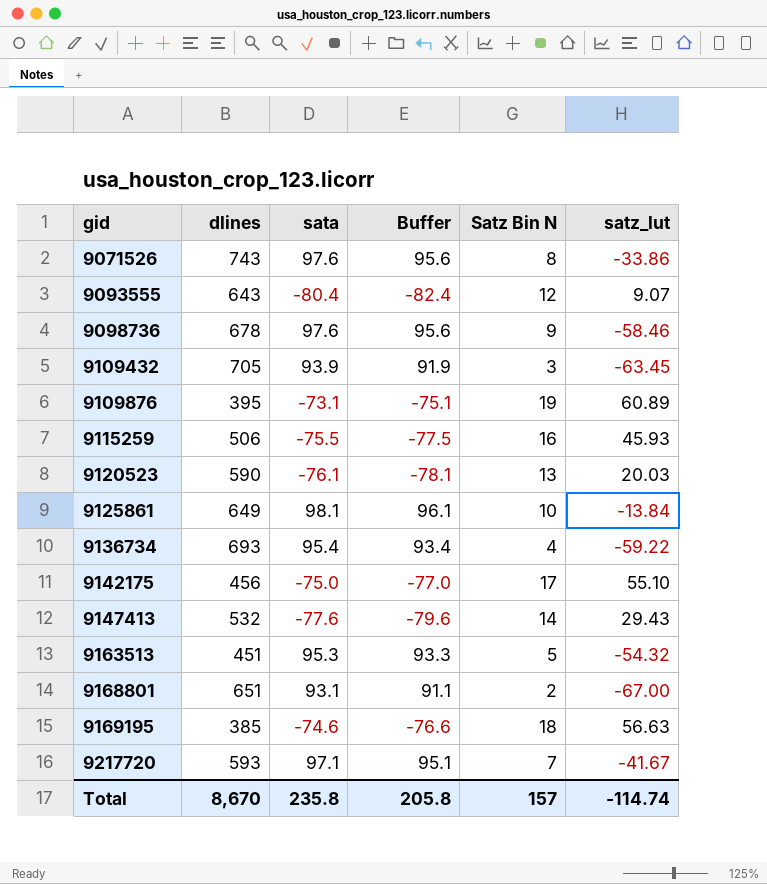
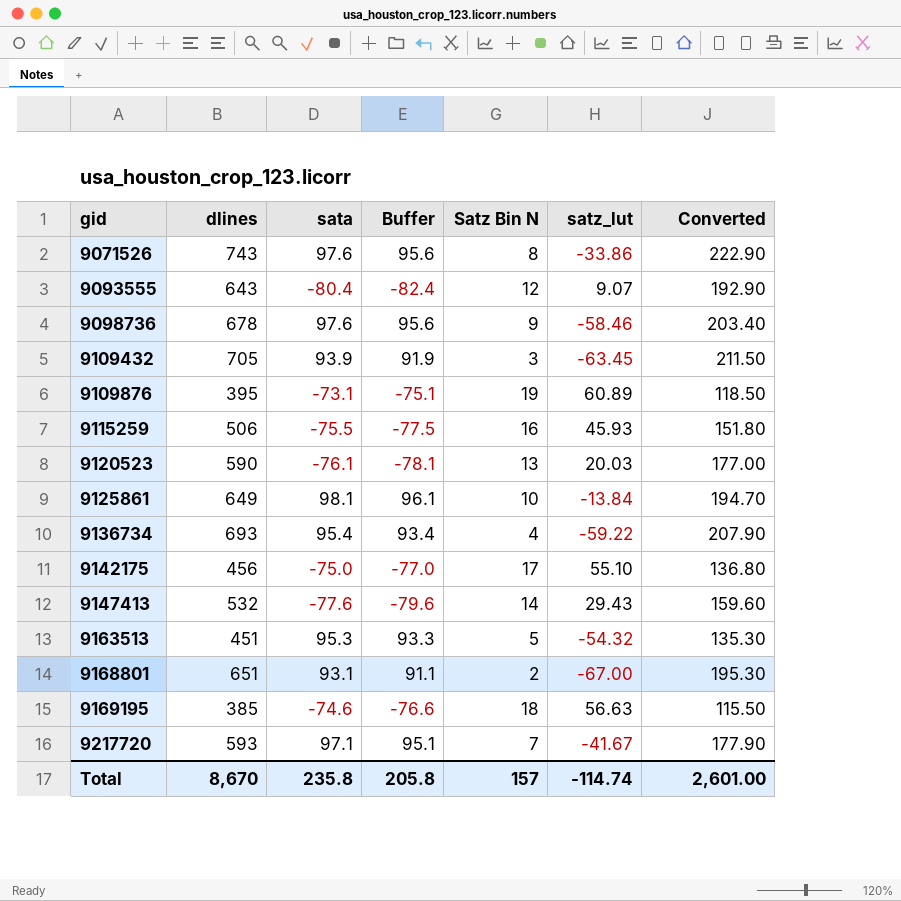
column Converted | formula: none -> [dlines] * 0.3

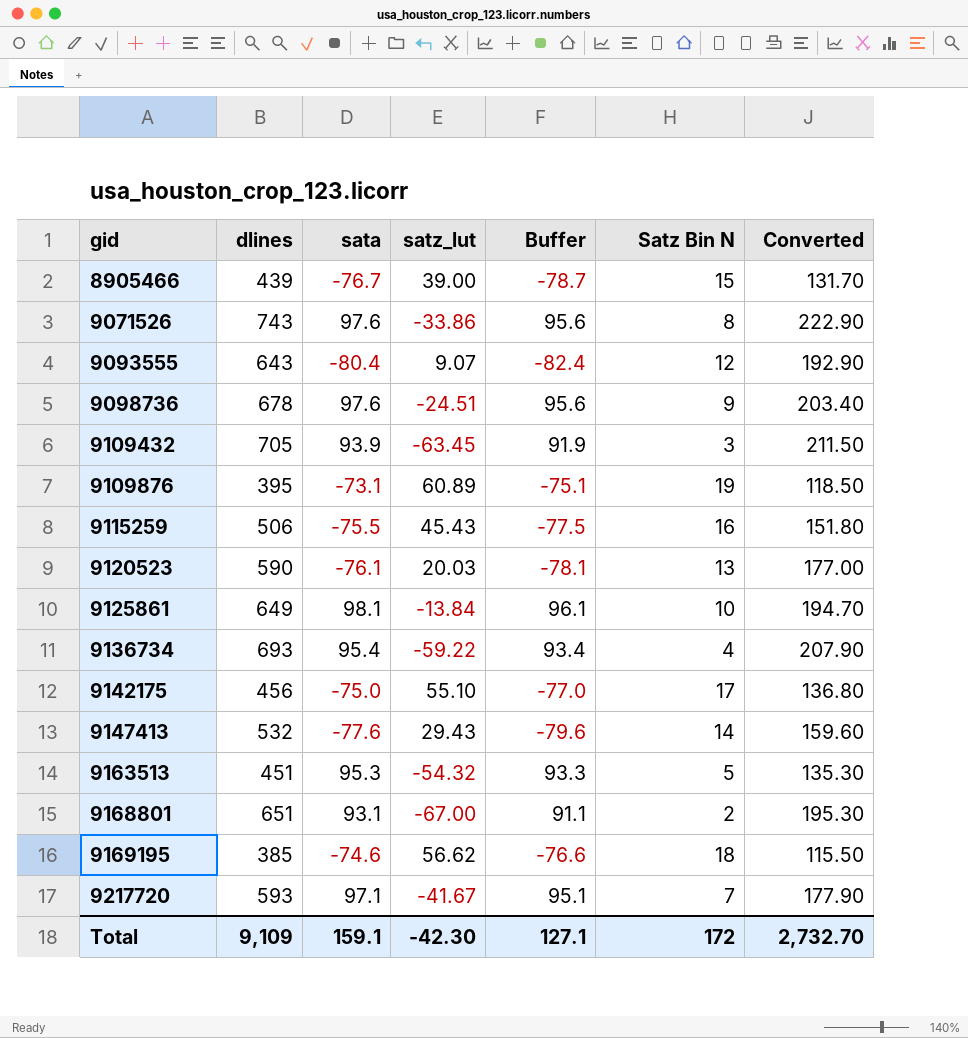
column satz_lut | position: 6 -> 4
row 8905466: none -> 439 | -76.7 | 39.00 | -78.7 | 15 | 131.70
9098736 | satz_lut: -58.46 -> -24.51
9115259 | satz_lut: 45.93 -> 45.43
9169195 | satz_lut: 56.63 -> 56.62
Total | dlines: 8,670 -> 9,109
Total | sata: 235.8 -> 159.1
Total | satz_lut: -114.74 -> -42.30
Total | Buffer: 205.8 -> 127.1
Total | Satz Bin N: 157 -> 172
Total | Converted: 2,601.00 -> 2,732.70

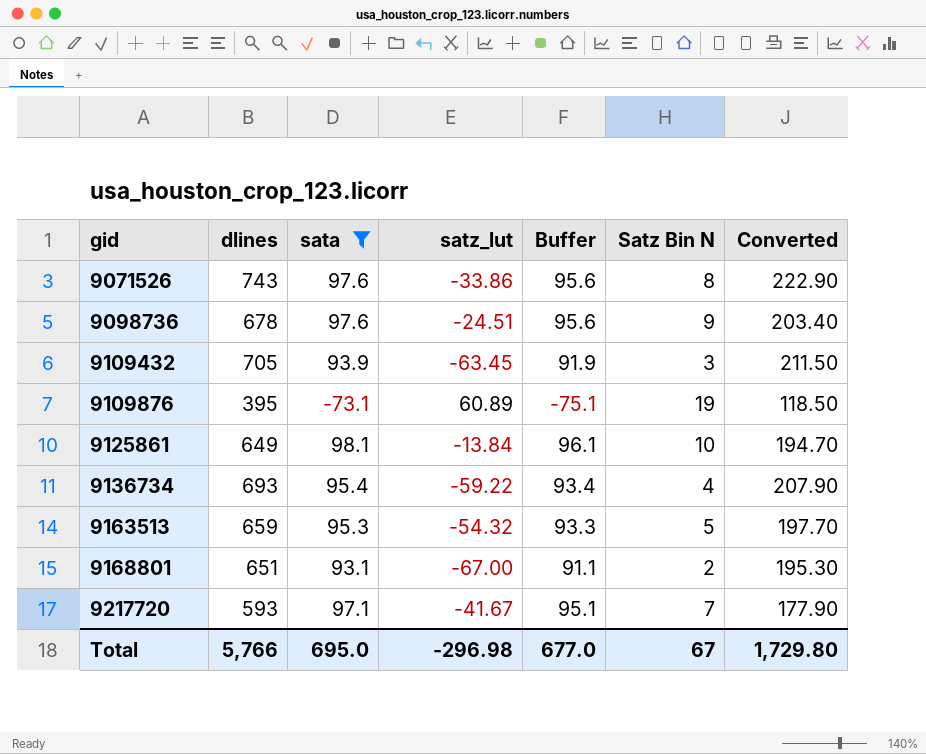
filter: none -> sata >= -73.1
9163513 | dlines: 451 -> 659
9163513 | Converted: 135.30 -> 197.70
Total | dlines: 9,109 -> 5,766
Total | sata: 159.1 -> 695.0
Total | satz_lut: -42.30 -> -296.98
Total | Buffer: 127.1 -> 677.0
Total | Satz Bin N: 172 -> 67
Total | Converted: 2,732.70 -> 1,729.80

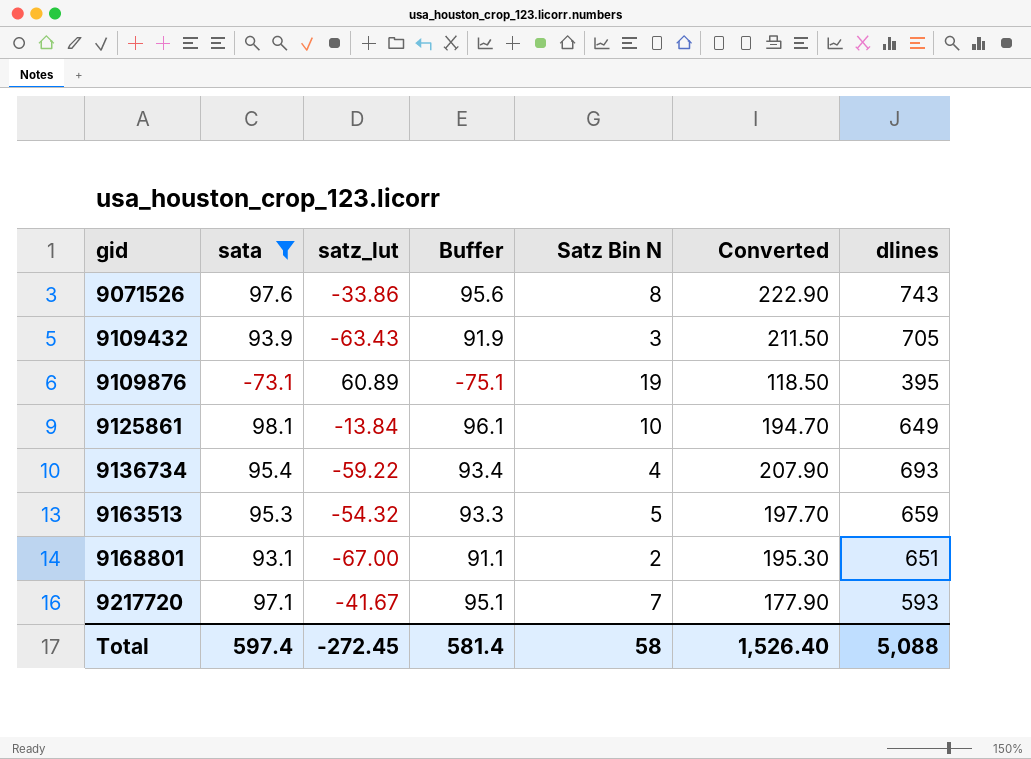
column dlines | position: 2 -> 7
row 9098736: 678 | 97.6 | -24.51 | 95.6 | 9 | 203.40 -> none
9109432 | satz_lut: -63.45 -> -63.43
Total | sata: 695.0 -> 597.4
Total | satz_lut: -296.98 -> -272.45
Total | Buffer: 677.0 -> 581.4
Total | Satz Bin N: 67 -> 58
Total | Converted: 1,729.80 -> 1,526.40
Total | dlines: 5,766 -> 5,088

